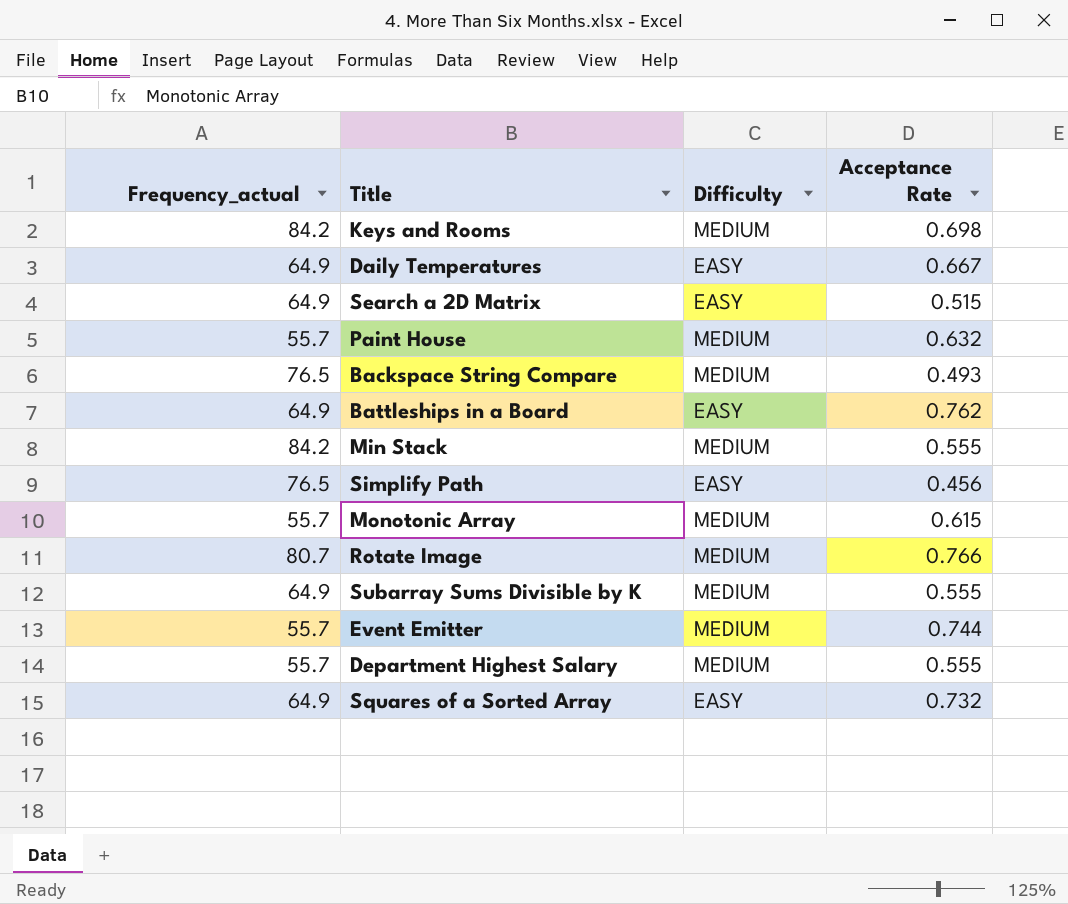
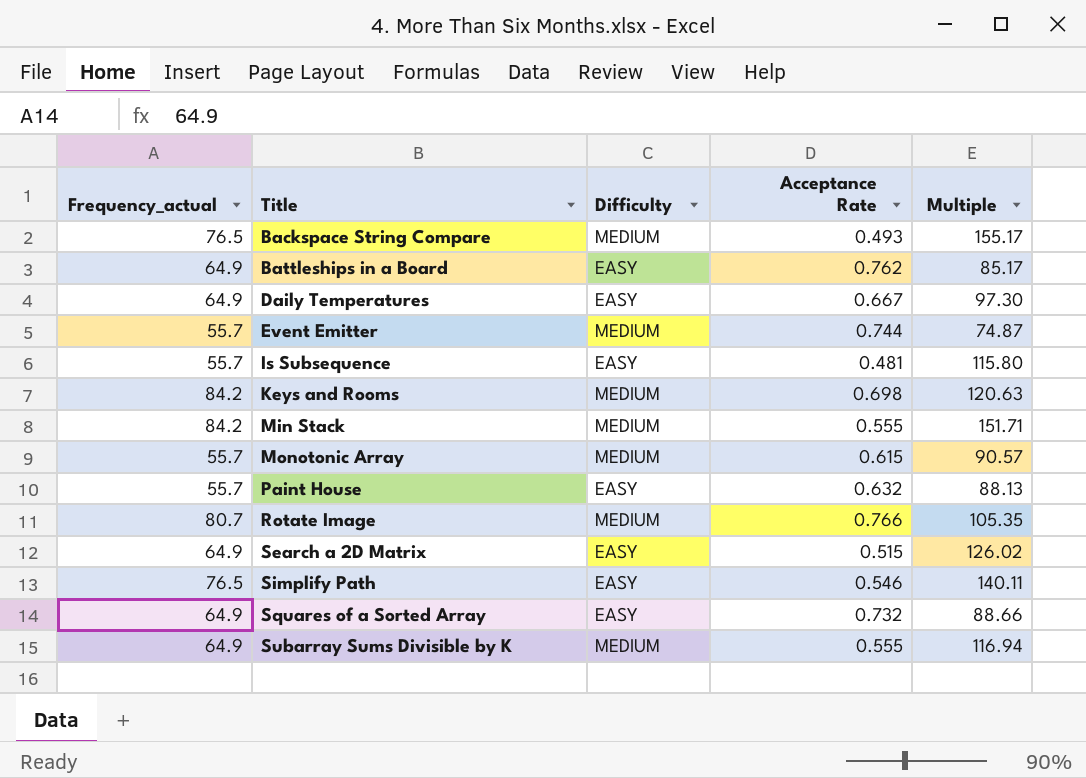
row order: none -> Title ascending
column Multiple | formula: none -> [Frequency_actual] / [Acceptance Rate]
row Department Highest Salary: 55.7 | MEDIUM | 0.555 -> none
row Is Subsequence: none -> 55.7 | EASY | 0.481 | 115.80
Paint House | Difficulty: MEDIUM -> EASY
Simplify Path | Acceptance Rate: 0.456 -> 0.546

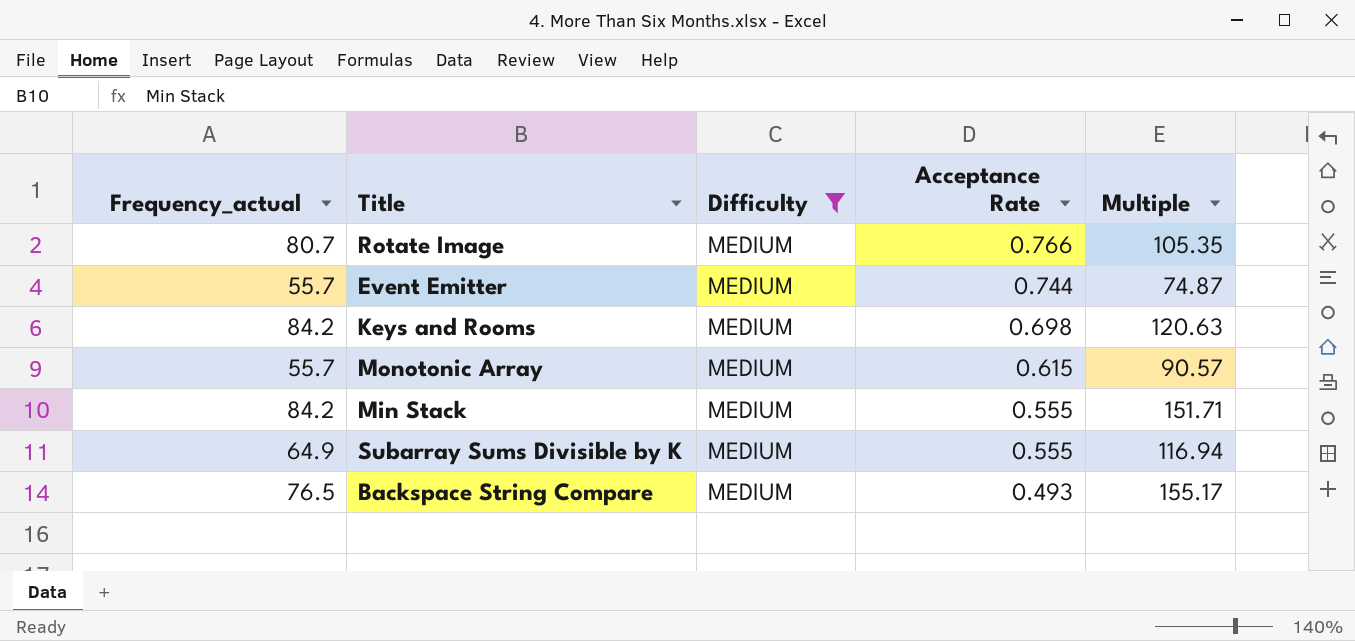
filter: none -> Difficulty = MEDIUM
row order: Title ascending -> Acceptance Rate descending

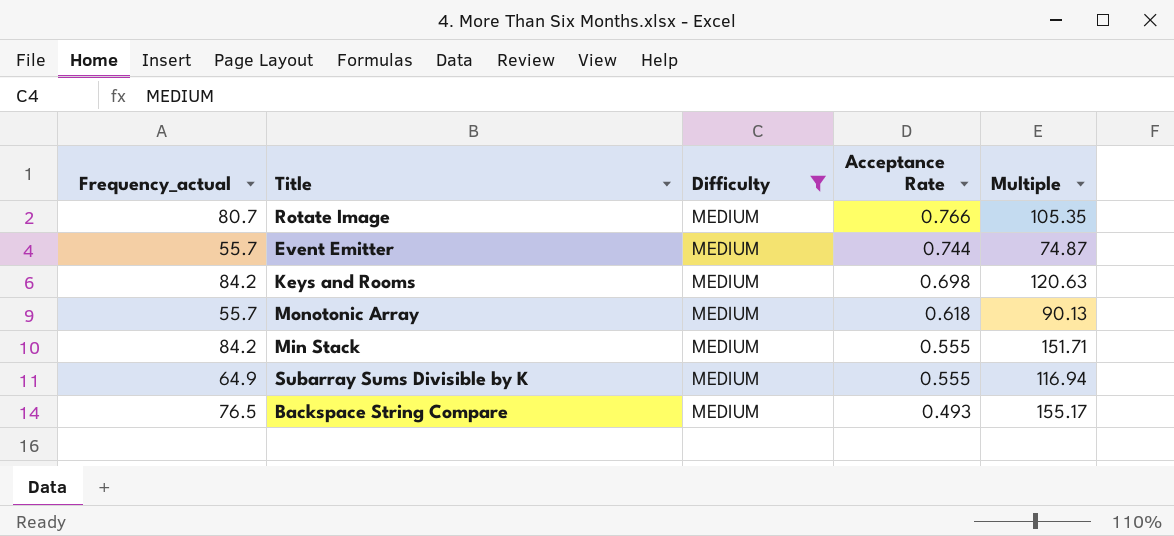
Monotonic Array | Acceptance Rate: 0.615 -> 0.618
Monotonic Array | Multiple: 90.57 -> 90.13

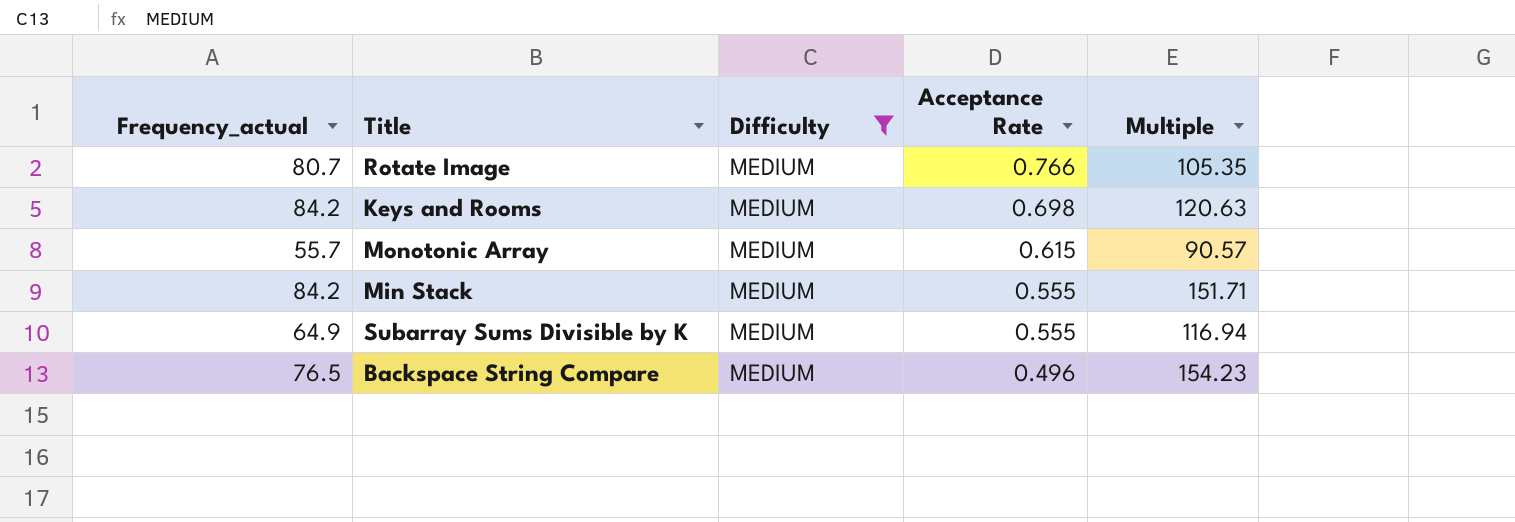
row Event Emitter: 55.7 | MEDIUM | 0.744 | 74.87 -> none
Monotonic Array | Acceptance Rate: 0.618 -> 0.615
Monotonic Array | Multiple: 90.13 -> 90.57
Backspace String Compare | Acceptance Rate: 0.493 -> 0.496
Backspace String Compare | Multiple: 155.17 -> 154.23

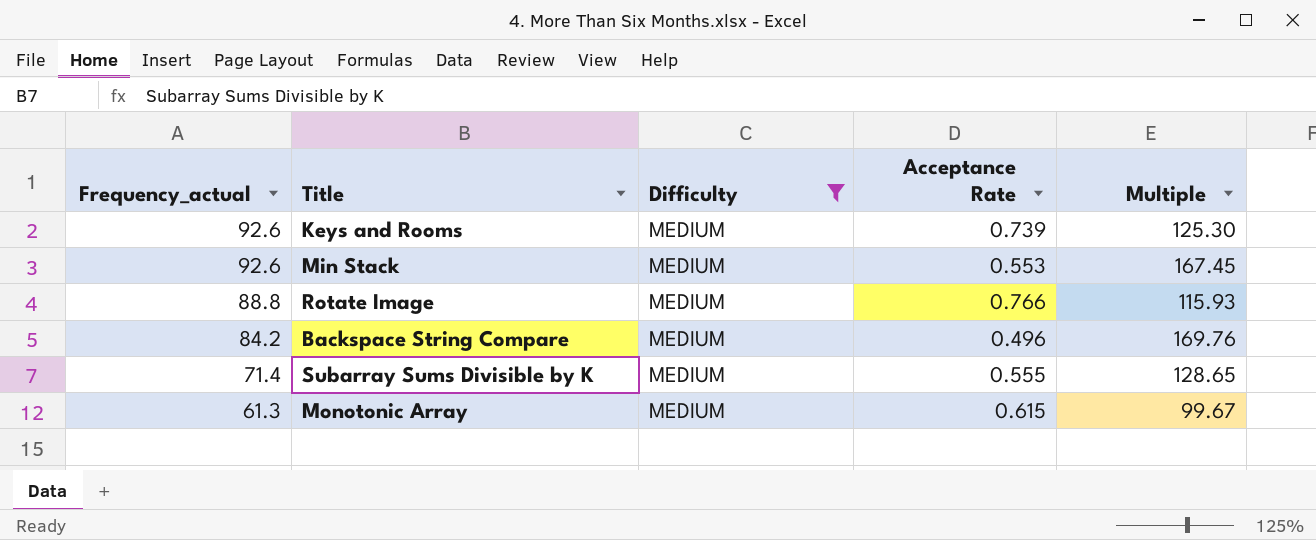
row order: Acceptance Rate descending -> Frequency_actual descending
Keys and Rooms | Frequency_actual: 84.2 -> 92.6
Keys and Rooms | Acceptance Rate: 0.698 -> 0.739
Keys and Rooms | Multiple: 120.63 -> 125.30
Min Stack | Frequency_actual: 84.2 -> 92.6
Min Stack | Acceptance Rate: 0.555 -> 0.553
Min Stack | Multiple: 151.71 -> 167.45
Rotate Image | Frequency_actual: 80.7 -> 88.8
Rotate Image | Multiple: 105.35 -> 115.93
Backspace String Compare | Frequency_actual: 76.5 -> 84.2
Backspace String Compare | Multiple: 154.23 -> 169.76
Subarray Sums Divisible by K | Frequency_actual: 64.9 -> 71.4
Subarray Sums Divisible by K | Multiple: 116.94 -> 128.65
Monotonic Array | Frequency_actual: 55.7 -> 61.3
Monotonic Array | Multiple: 90.57 -> 99.67

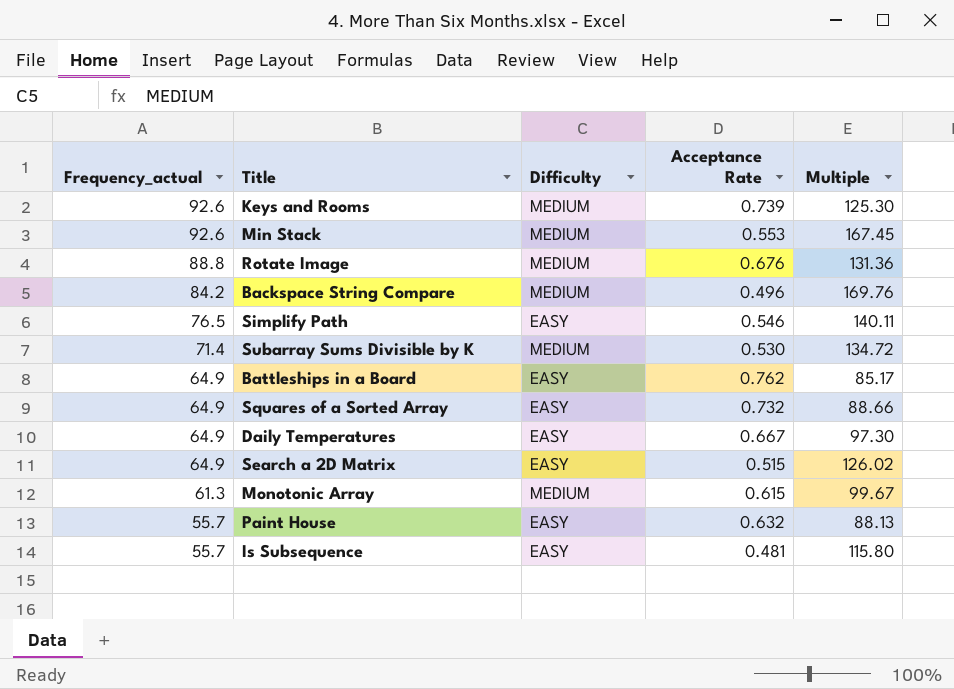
filter: Difficulty = MEDIUM -> none
Rotate Image | Acceptance Rate: 0.766 -> 0.676
Rotate Image | Multiple: 115.93 -> 131.36
Subarray Sums Divisible by K | Acceptance Rate: 0.555 -> 0.530
Subarray Sums Divisible by K | Multiple: 128.65 -> 134.72

